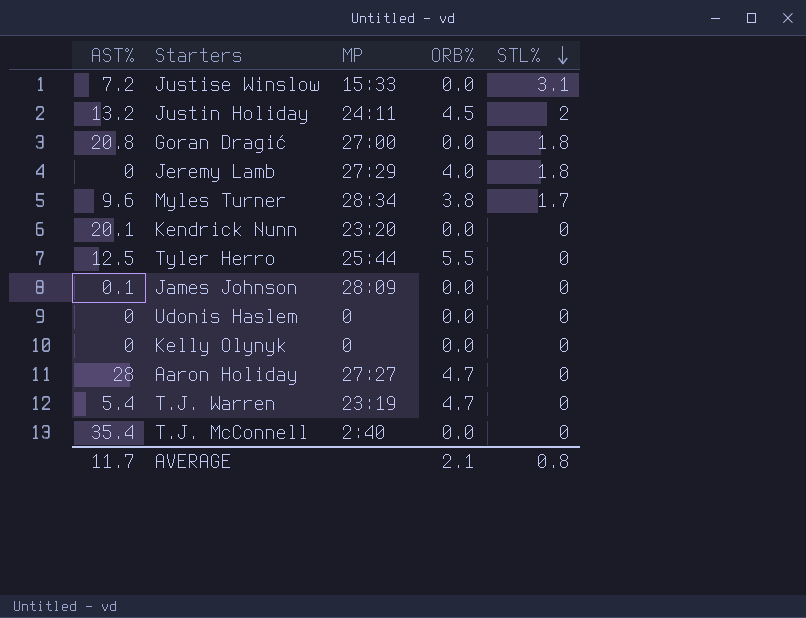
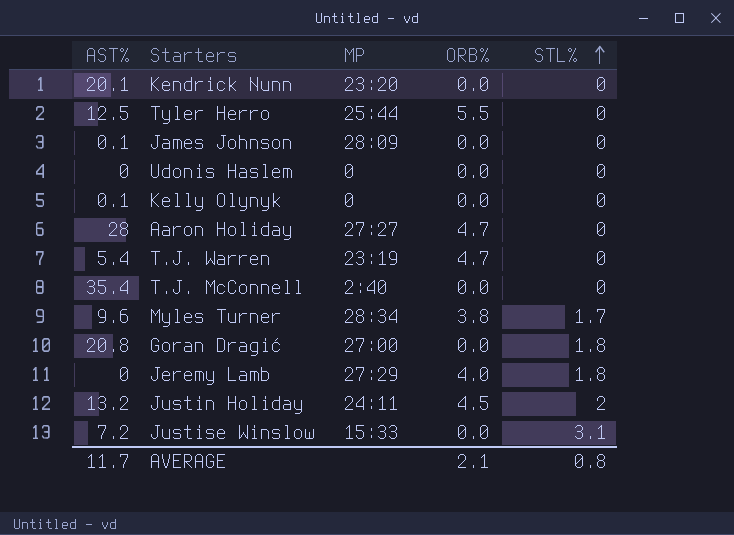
row order: STL% descending -> STL% ascending
Kelly Olynyk | AST%: 0 -> 0.1

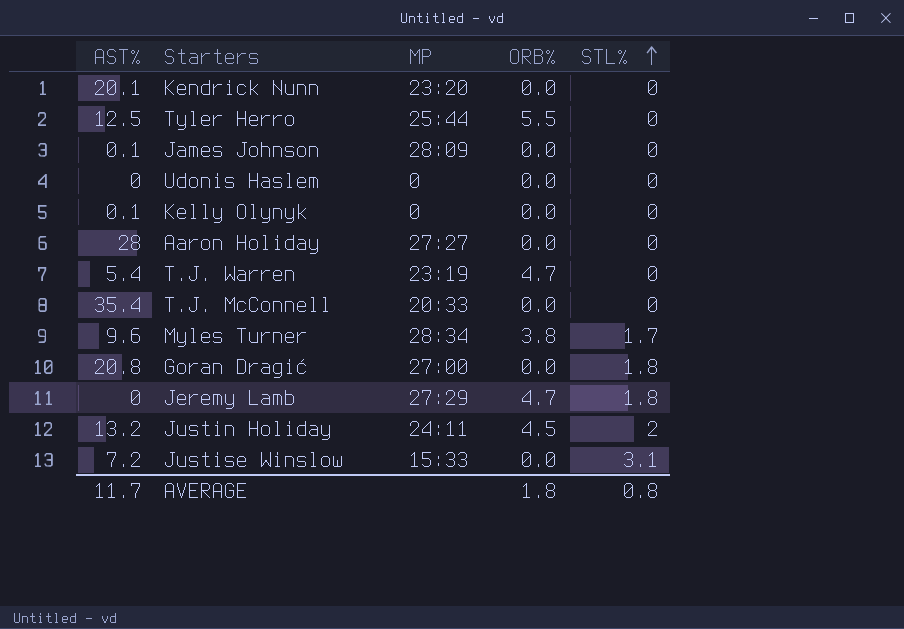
Aaron Holiday | ORB%: 4.7 -> 0.0
T.J. McConnell | MP: 2:40 -> 20:33
Jeremy Lamb | ORB%: 4.0 -> 4.7
AVERAGE | ORB%: 2.1 -> 1.8

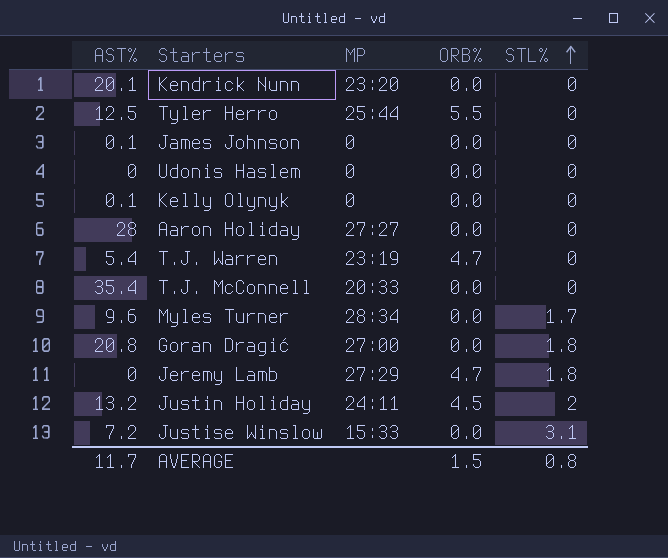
James Johnson | MP: 28:09 -> 0
Myles Turner | ORB%: 3.8 -> 0.0
AVERAGE | ORB%: 1.8 -> 1.5

